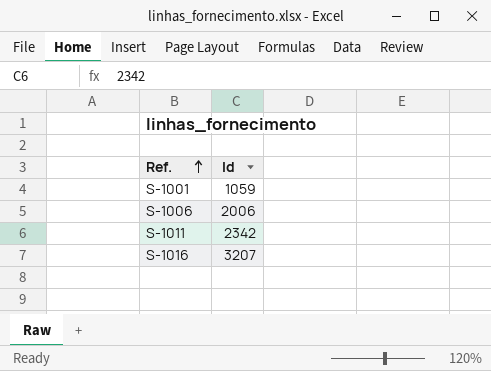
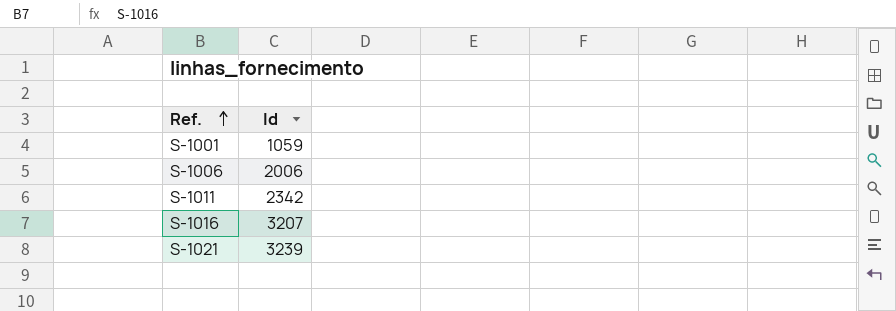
row S-1021: none -> 3239

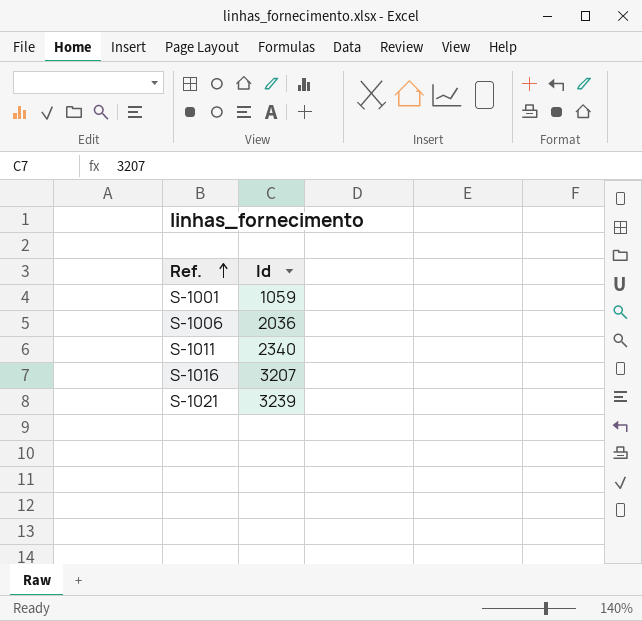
S-1006 | Id: 2006 -> 2036
S-1011 | Id: 2342 -> 2340

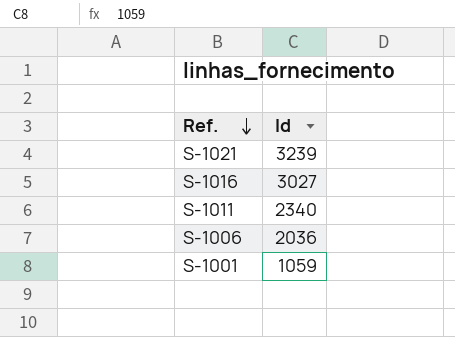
row order: Ref. ascending -> Ref. descending
S-1016 | Id: 3207 -> 3027

